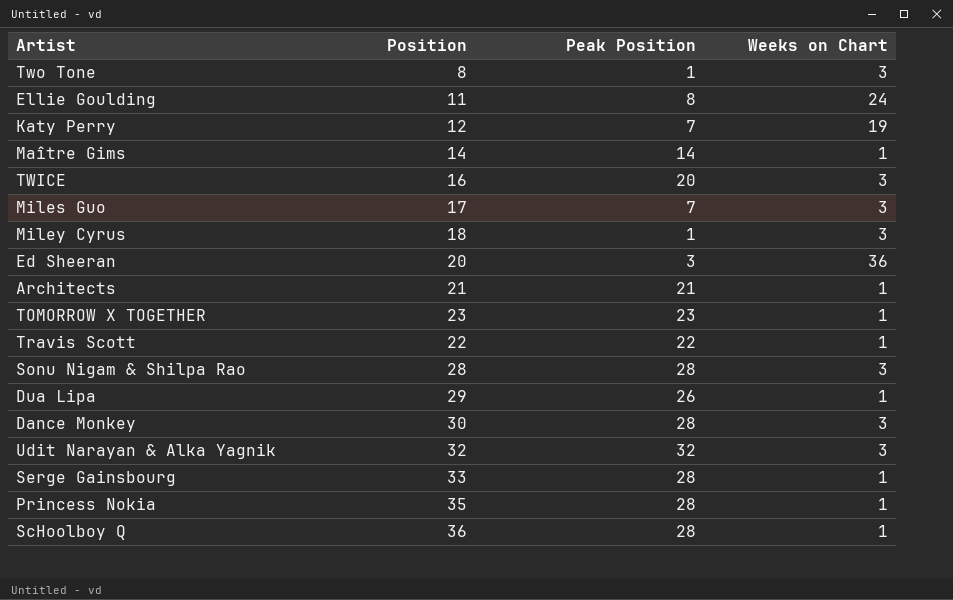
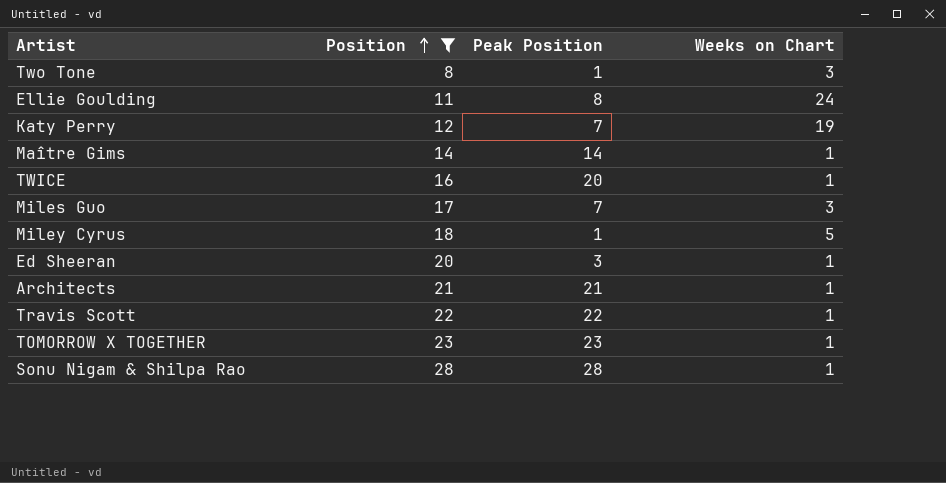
filter: none -> Position <= 28
row order: none -> Position ascending
TWICE | Weeks on Chart: 3 -> 1
Miley Cyrus | Weeks on Chart: 3 -> 5
Ed Sheeran | Weeks on Chart: 36 -> 1
Sonu Nigam & Shilpa Rao | Weeks on Chart: 3 -> 1

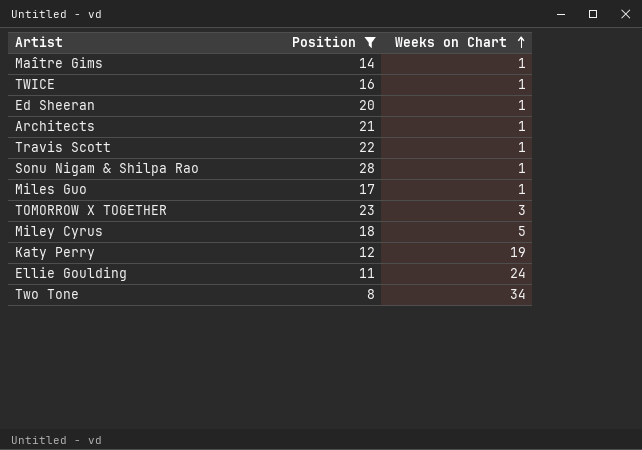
row order: Position ascending -> Weeks on Chart ascending
column Peak Position | position: 3 -> none
Miles Guo | Weeks on Chart: 3 -> 1
TOMORROW X TOGETHER | Weeks on Chart: 1 -> 3
Two Tone | Weeks on Chart: 3 -> 34

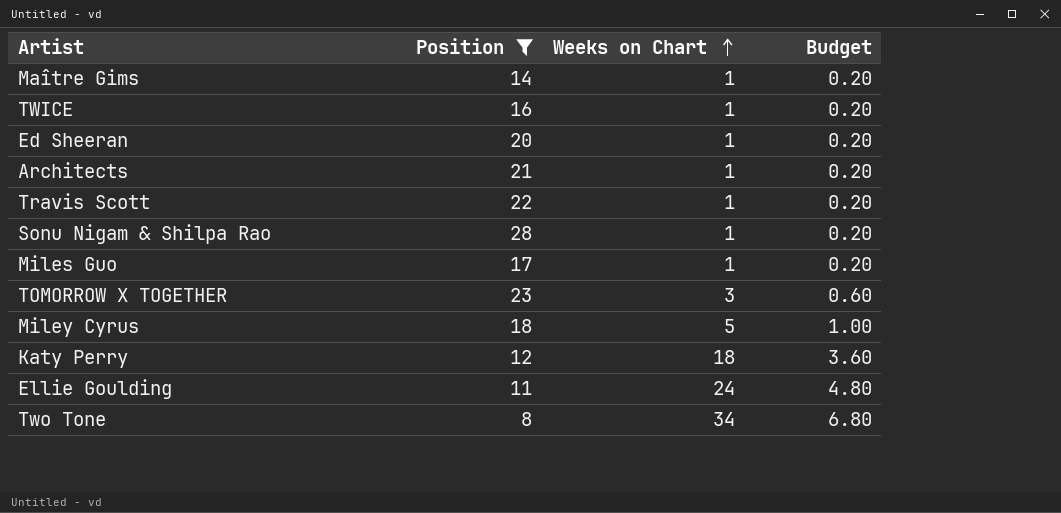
column Budget | formula: none -> [Weeks on Chart] * 0.2
Katy Perry | Weeks on Chart: 19 -> 18

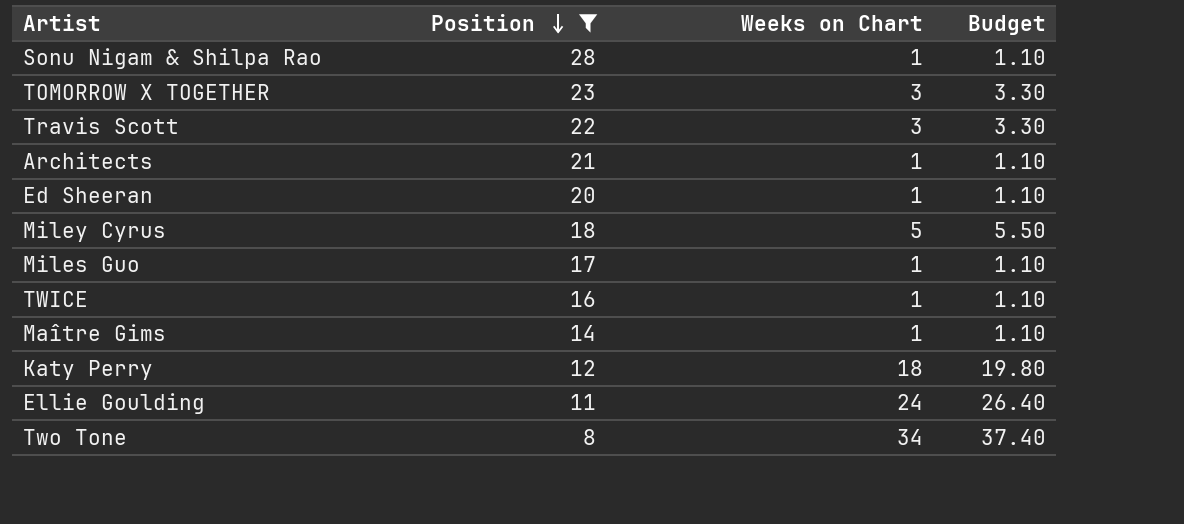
row order: Weeks on Chart ascending -> Position descending
column Budget | formula: [Weeks on Chart] * 0.2 -> [Weeks on Chart] * 1.1
Travis Scott | Weeks on Chart: 1 -> 3

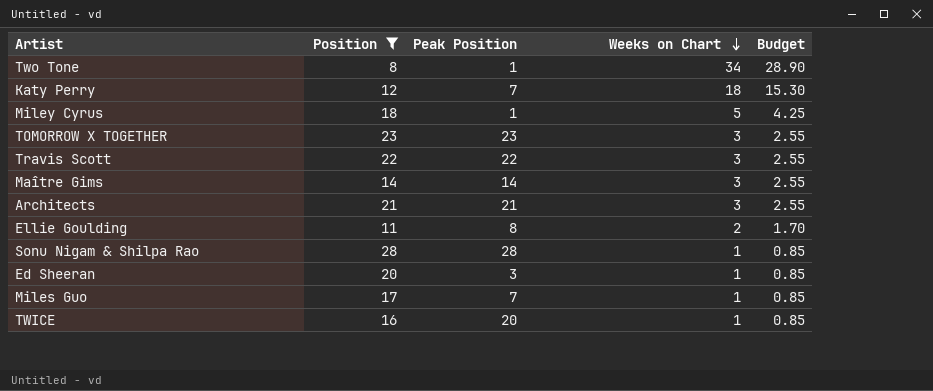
row order: Position descending -> Weeks on Chart descending
column Peak Position | position: none -> 3
column Budget | formula: [Weeks on Chart] * 1.1 -> [Weeks on Chart] * 0.85
Maître Gims | Weeks on Chart: 1 -> 3
Architects | Weeks on Chart: 1 -> 3
Ellie Goulding | Weeks on Chart: 24 -> 2

